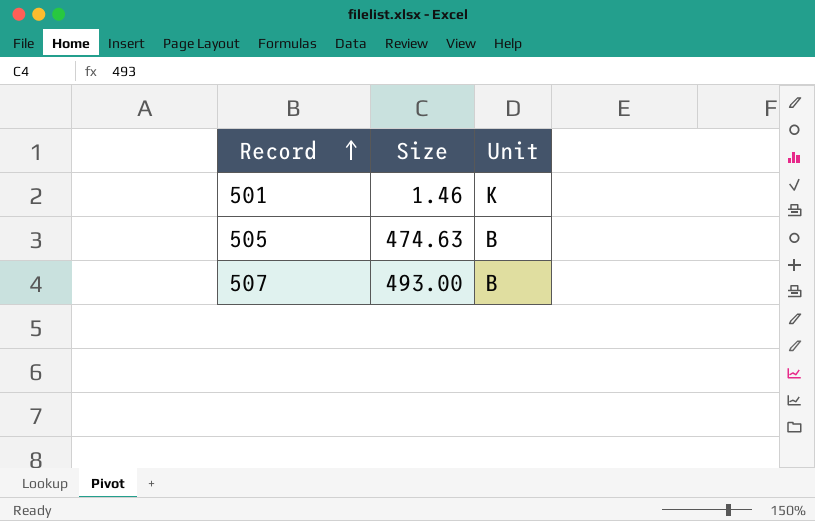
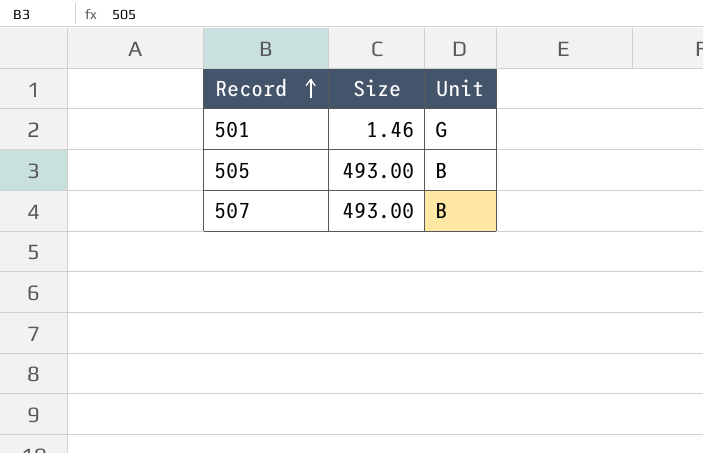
501 | Unit: K -> G
505 | Size: 474.63 -> 493.00

